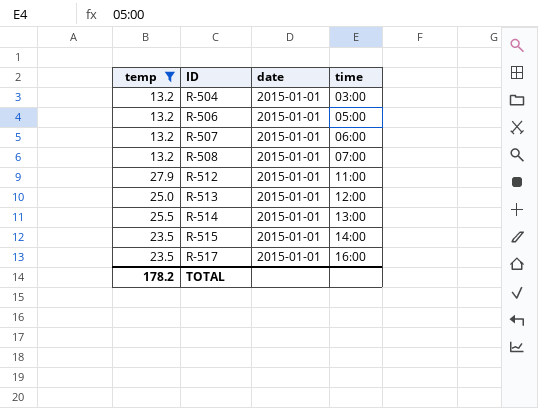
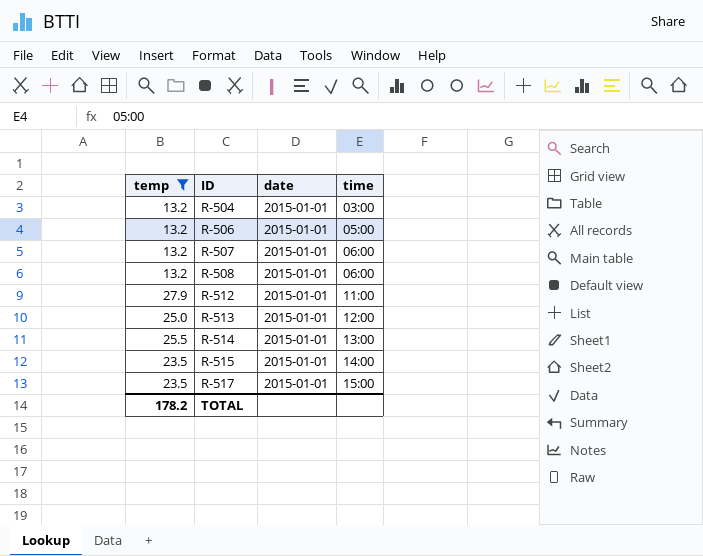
R-508 | time: 07:00 -> 06:00
R-517 | time: 16:00 -> 15:00

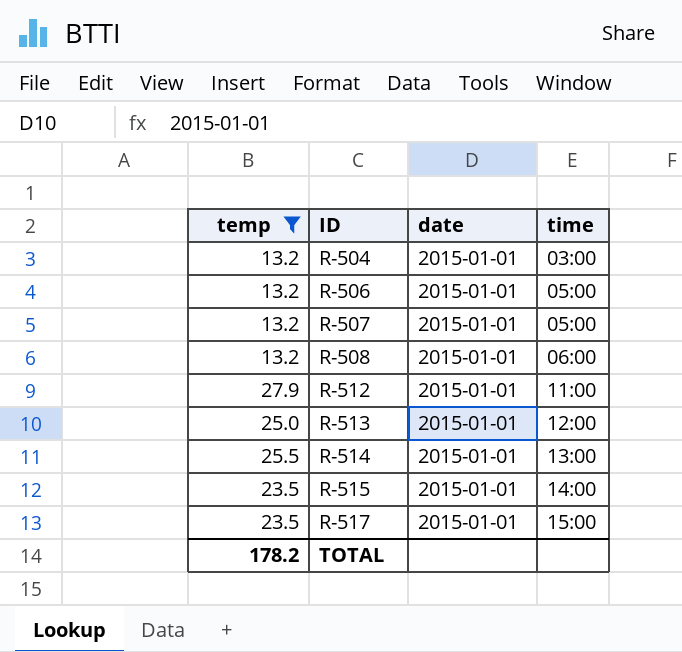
R-507 | time: 06:00 -> 05:00

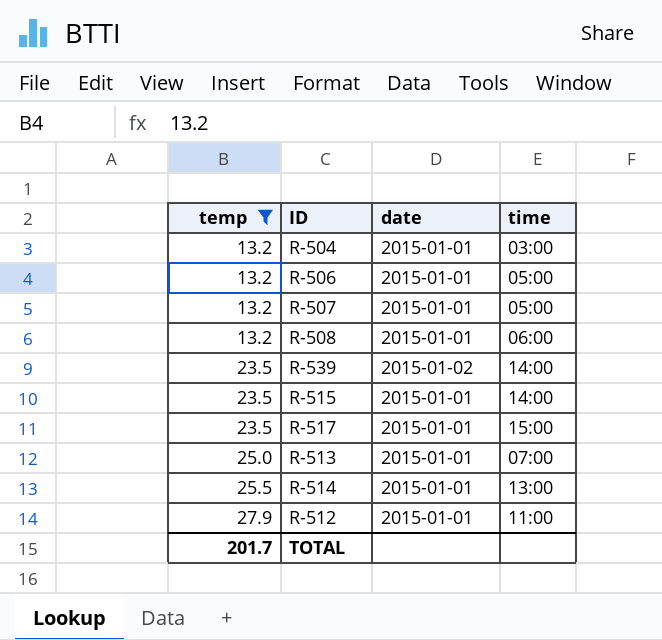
row order: ID ascending -> temp ascending
row R-539: none -> 23.5 | 2015-01-02 | 14:00
R-513 | time: 12:00 -> 07:00
TOTAL | temp: 178.2 -> 201.7

